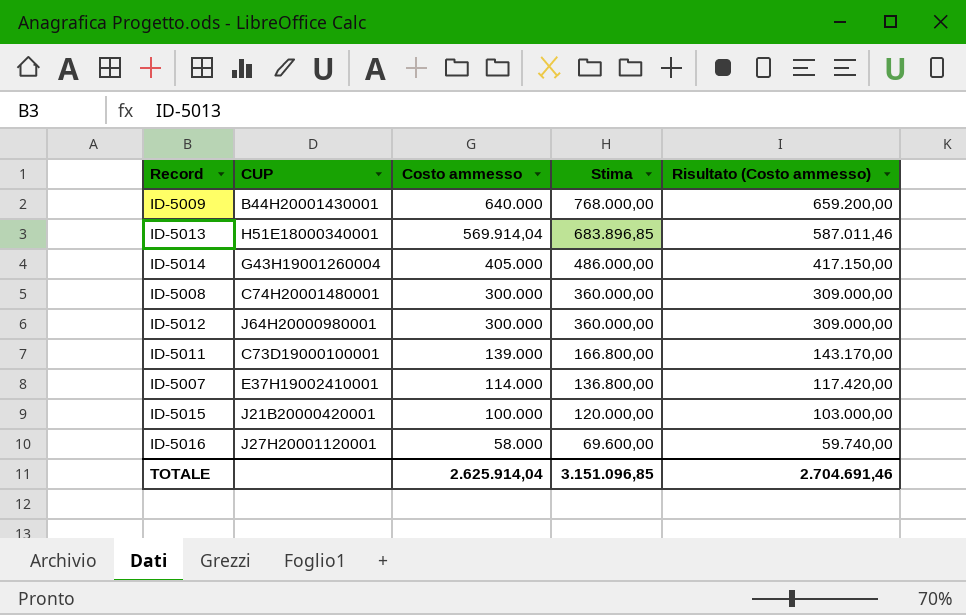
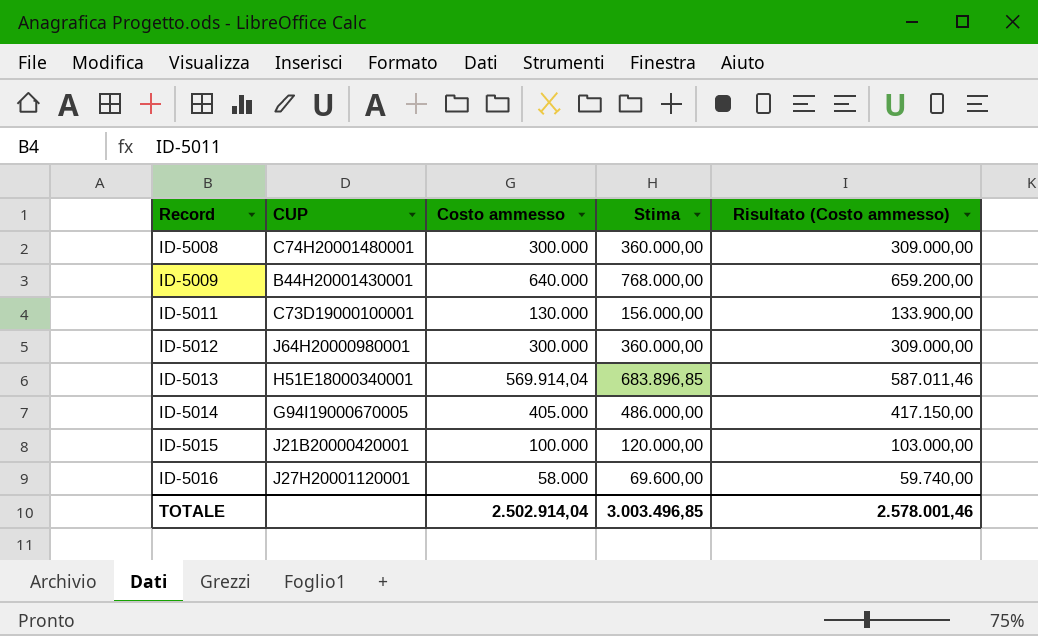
row order: Costo ammesso descending -> Record ascending
row ID-5007: E37H19002410001 | 114.000 | 136.800,00 | 117.420,00 -> none
ID-5011 | Costo ammesso: 139.000 -> 130.000
ID-5011 | Stima: 166.800,00 -> 156.000,00
ID-5011 | Risultato (Costo ammesso): 143.170,00 -> 133.900,00
ID-5014 | CUP: G43H19001260004 -> G94I19000670005
TOTALE | Costo ammesso: 2.625.914,04 -> 2.502.914,04
TOTALE | Stima: 3.151.096,85 -> 3.003.496,85
TOTALE | Risultato (Costo ammesso): 2.704.691,46 -> 2.578.001,46

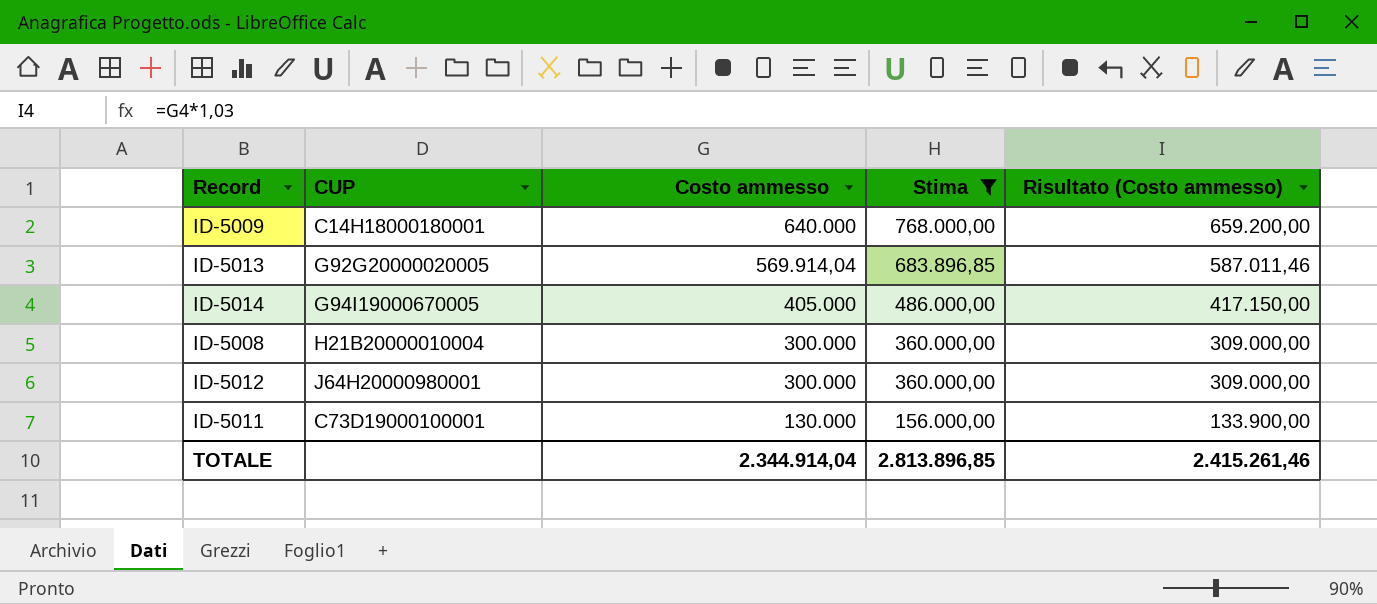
filter: none -> Stima >= 156.000,00
row order: Record ascending -> Costo ammesso descending
ID-5009 | CUP: B44H20001430001 -> C14H18000180001
ID-5013 | CUP: H51E18000340001 -> G92G20000020005
ID-5008 | CUP: C74H20001480001 -> H21B20000010004
TOTALE | Costo ammesso: 2.502.914,04 -> 2.344.914,04
TOTALE | Stima: 3.003.496,85 -> 2.813.896,85
TOTALE | Risultato (Costo ammesso): 2.578.001,46 -> 2.415.261,46

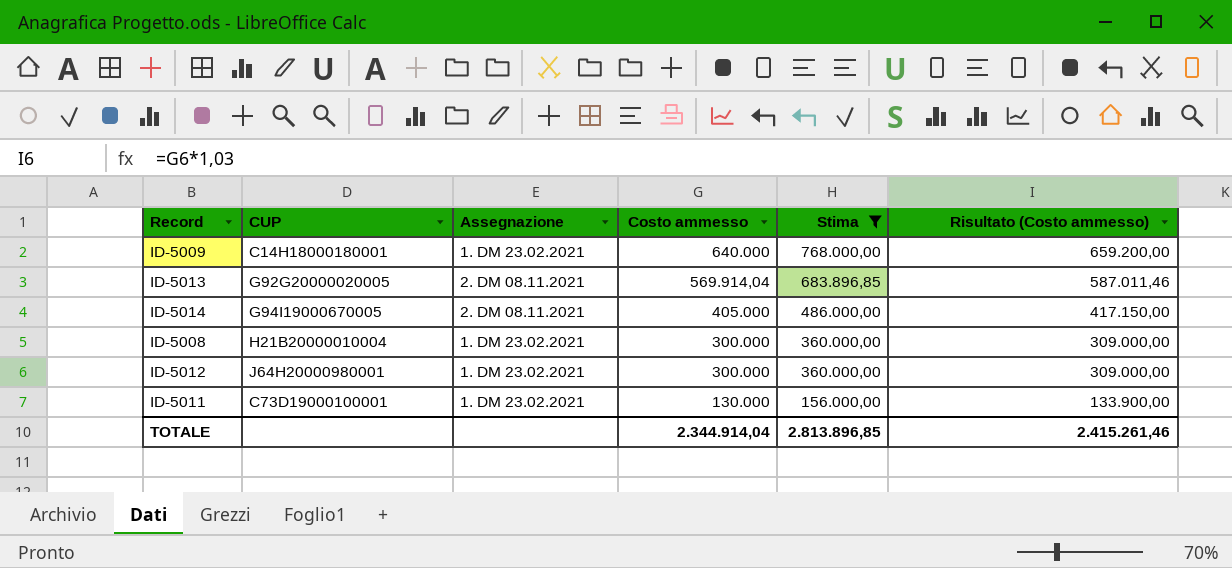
column Assegnazione | position: none -> 3

